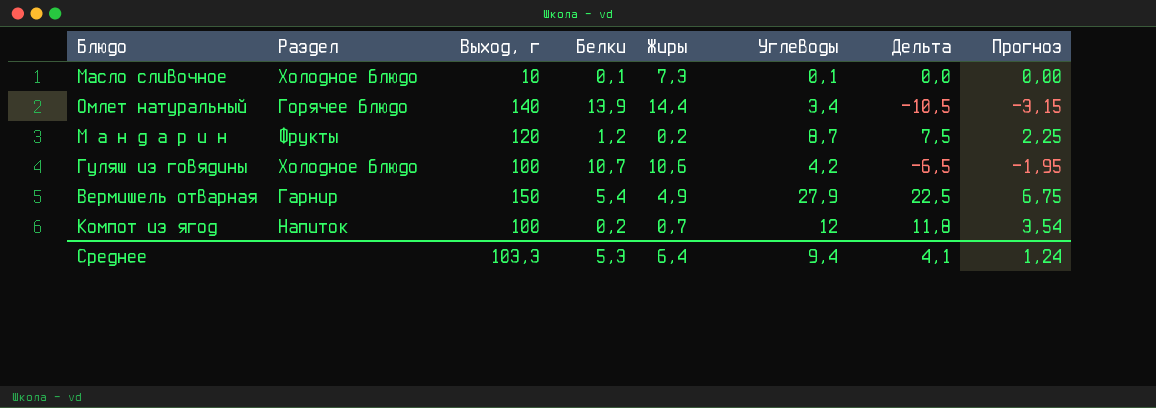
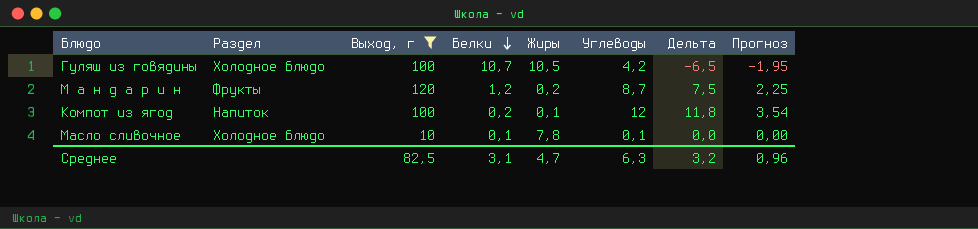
filter: none -> Выход, г <= 120
row order: none -> Белки descending
Гуляш из говядины | Жиры: 10,6 -> 10,5
Компот из ягод | Жиры: 0,7 -> 0,1
Масло сливочное | Жиры: 7,3 -> 7,8
Среднее | Выход, г: 103,3 -> 82,5
Среднее | Белки: 5,3 -> 3,1
Среднее | Жиры: 6,4 -> 4,7
Среднее | Углеводы: 9,4 -> 6,3
Среднее | Дельта: 4,1 -> 3,2
Среднее | Прогноз: 1,24 -> 0,96

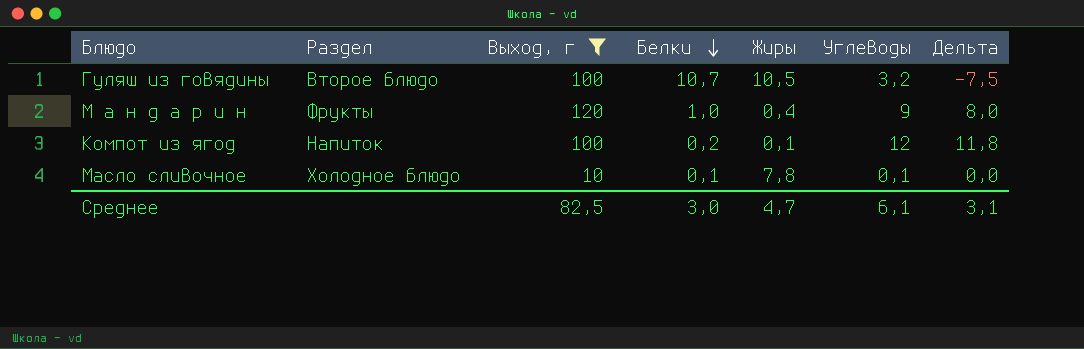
column Прогноз | formula: [Дельта] * 0,3 -> none
Гуляш из говядины | Раздел: Холодное блюдо -> Второе блюдо
Гуляш из говядины | Углеводы: 4,2 -> 3,2
Гуляш из говядины | Дельта: -6,5 -> -7,5
М а н д а р и н | Белки: 1,2 -> 1,0
М а н д а р и н | Жиры: 0,2 -> 0,4
М а н д а р и н | Углеводы: 8,7 -> 9
М а н д а р и н | Дельта: 7,5 -> 8,0
Среднее | Белки: 3,1 -> 3,0
Среднее | Углеводы: 6,3 -> 6,1
Среднее | Дельта: 3,2 -> 3,1

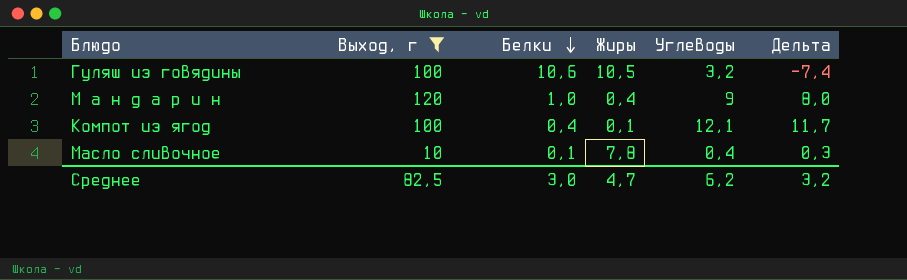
column Раздел | position: 2 -> none
Гуляш из говядины | Белки: 10,7 -> 10,6
Гуляш из говядины | Дельта: -7,5 -> -7,4
Компот из ягод | Белки: 0,2 -> 0,4
Компот из ягод | Углеводы: 12 -> 12,1
Компот из ягод | Дельта: 11,8 -> 11,7
Масло сливочное | Углеводы: 0,1 -> 0,4
Масло сливочное | Дельта: 0,0 -> 0,3
Среднее | Углеводы: 6,1 -> 6,2
Среднее | Дельта: 3,1 -> 3,2

